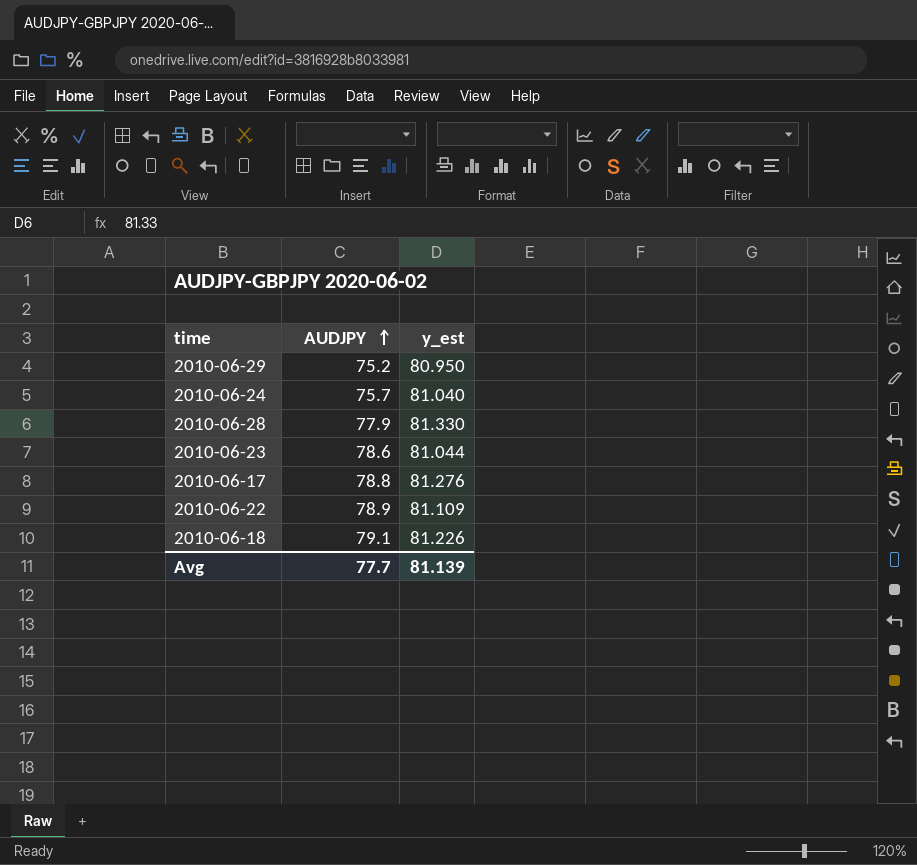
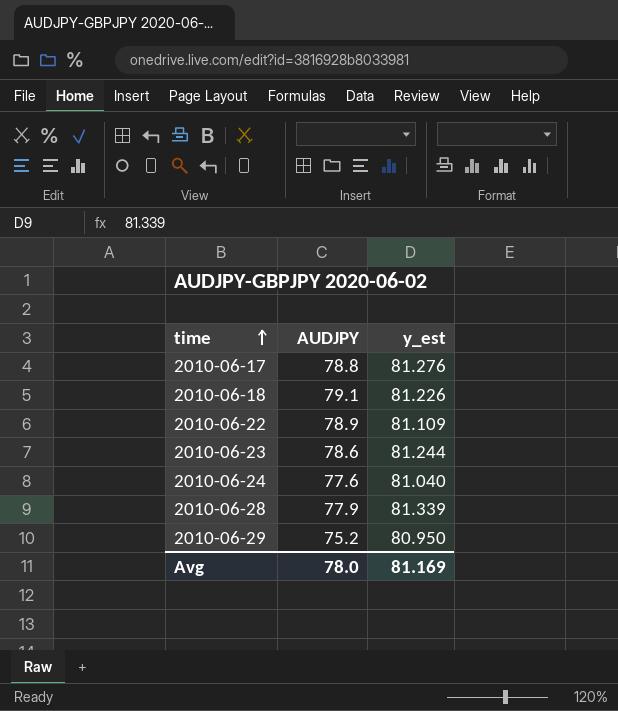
row order: AUDJPY ascending -> time ascending
2010-06-23 | y_est: 81.044 -> 81.244
2010-06-24 | AUDJPY: 75.7 -> 77.6
2010-06-28 | y_est: 81.330 -> 81.339
Avg | AUDJPY: 77.7 -> 78.0
Avg | y_est: 81.139 -> 81.169

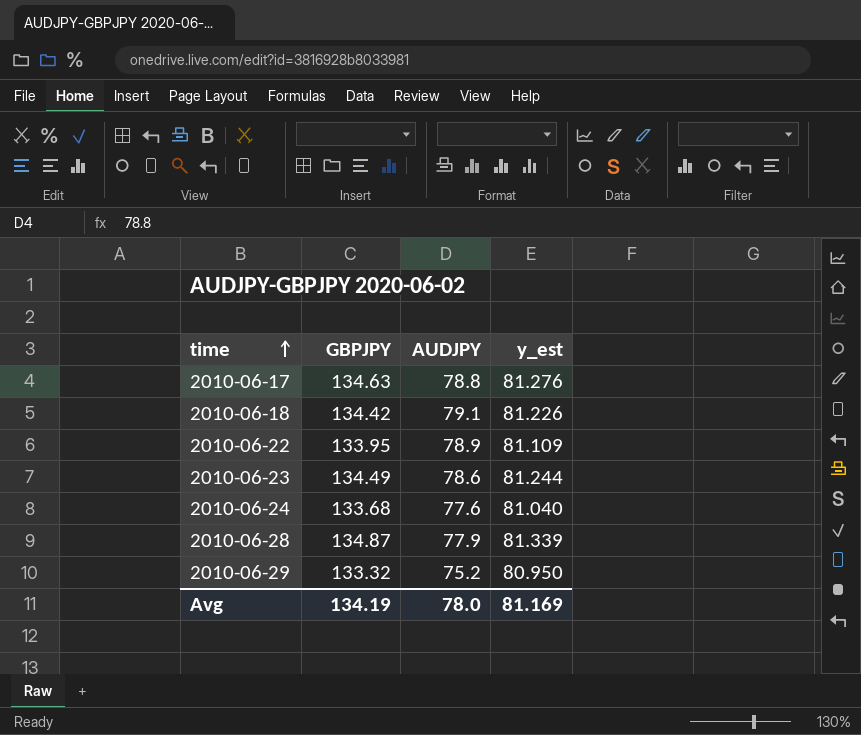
column GBPJPY | position: none -> 2

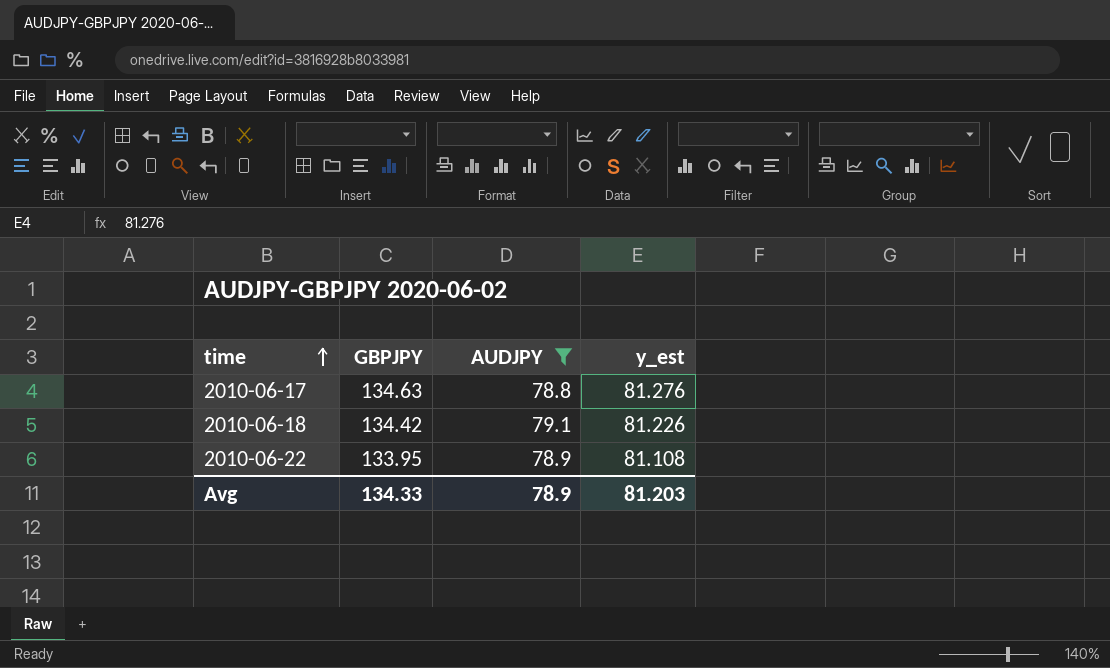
filter: none -> AUDJPY >= 78.8
2010-06-22 | y_est: 81.109 -> 81.108
Avg | GBPJPY: 134.19 -> 134.33
Avg | AUDJPY: 78.0 -> 78.9
Avg | y_est: 81.169 -> 81.203

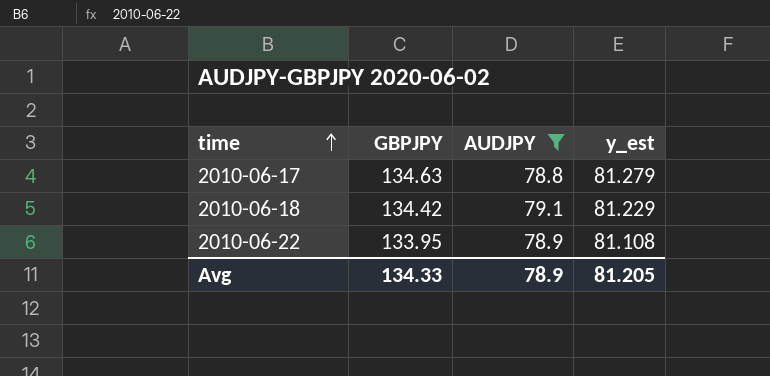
2010-06-17 | y_est: 81.276 -> 81.279
2010-06-18 | y_est: 81.226 -> 81.229
Avg | y_est: 81.203 -> 81.205

